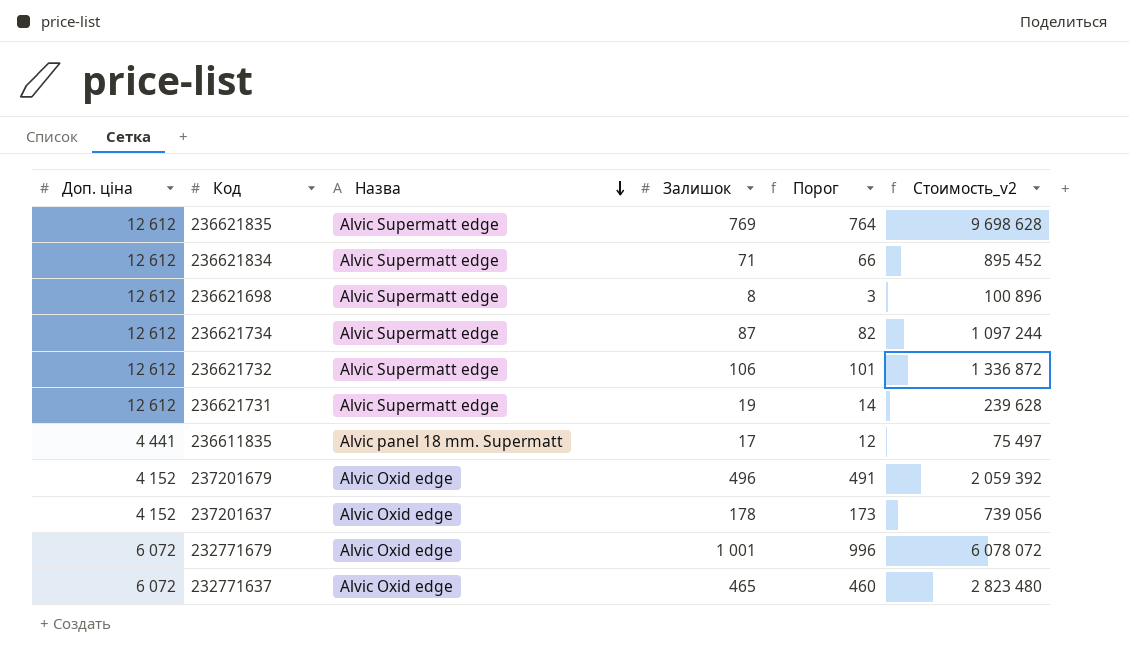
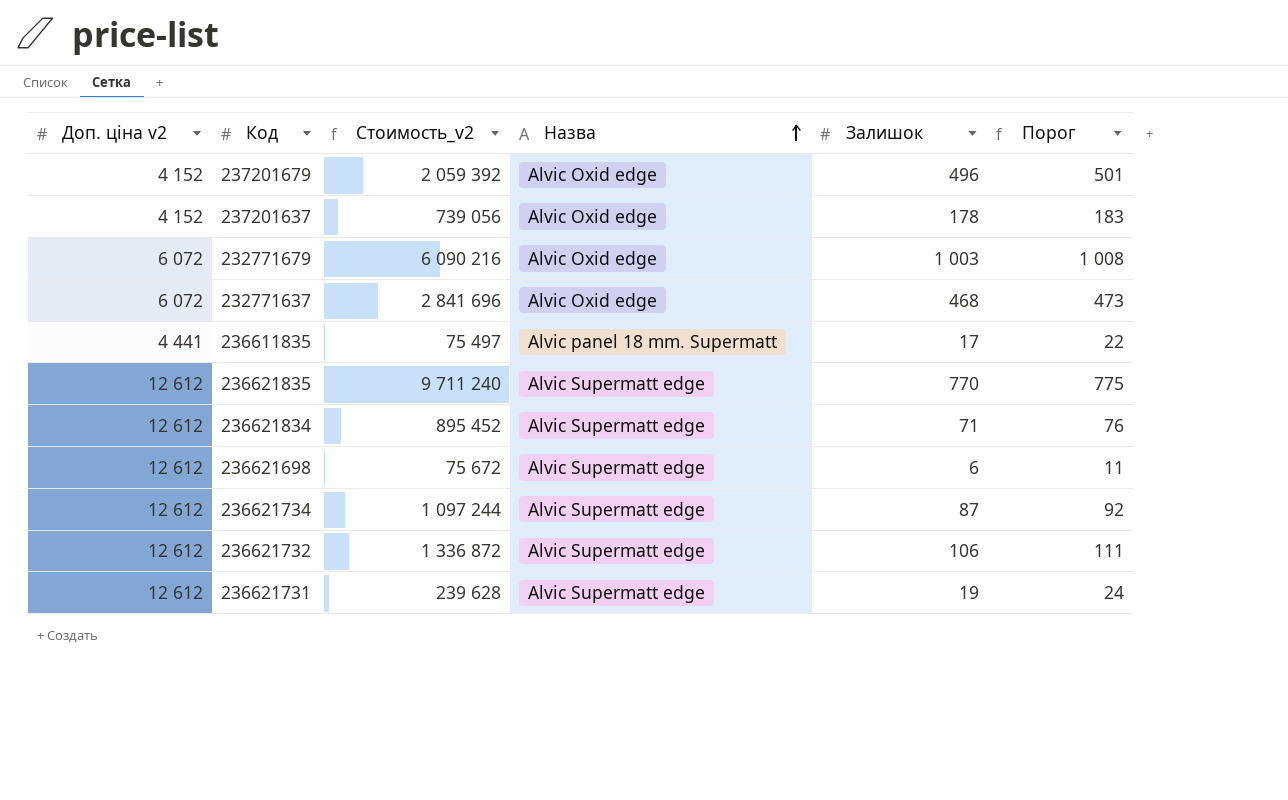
row order: Назва descending -> Назва ascending
column name: Доп. ціна -> Доп. ціна v2
column Стоимость_v2 | position: 6 -> 3
column Порог | formula: [Залишок] - 5 -> [Залишок] + 5
232771679 | Стоимость_v2: 6 078 072 -> 6 090 216
232771679 | Залишок: 1 001 -> 1 003
232771637 | Стоимость_v2: 2 823 480 -> 2 841 696
232771637 | Залишок: 465 -> 468
236621835 | Стоимость_v2: 9 698 628 -> 9 711 240
236621835 | Залишок: 769 -> 770
236621698 | Стоимость_v2: 100 896 -> 75 672
236621698 | Залишок: 8 -> 6

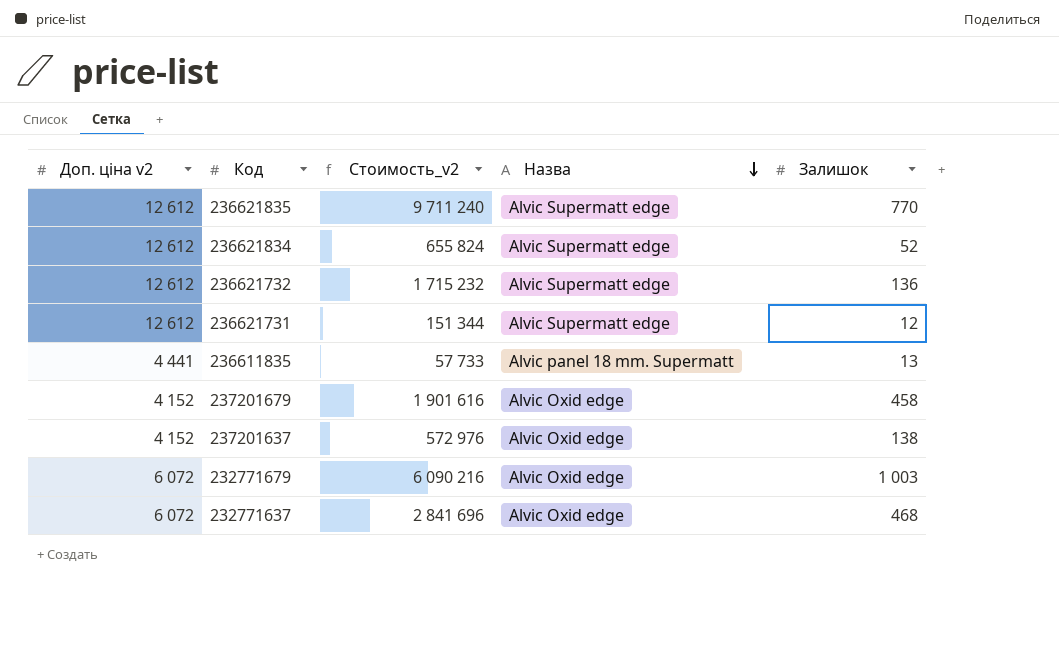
row order: Назва ascending -> Назва descending
column Порог | formula: [Залишок] + 5 -> none
row 236621698: 12 612 | 75 672 | Alvic Supermatt edge | 6 | 11 -> none
row 236621734: 12 612 | 1 097 244 | Alvic Supermatt edge | 87 | 92 -> none
236621834 | Стоимость_v2: 895 452 -> 655 824
236621834 | Залишок: 71 -> 52
236621732 | Стоимость_v2: 1 336 872 -> 1 715 232
236621732 | Залишок: 106 -> 136
236621731 | Стоимость_v2: 239 628 -> 151 344
236621731 | Залишок: 19 -> 12
236611835 | Стоимость_v2: 75 497 -> 57 733
236611835 | Залишок: 17 -> 13
237201679 | Стоимость_v2: 2 059 392 -> 1 901 616
237201679 | Залишок: 496 -> 458
237201637 | Стоимость_v2: 739 056 -> 572 976
237201637 | Залишок: 178 -> 138

